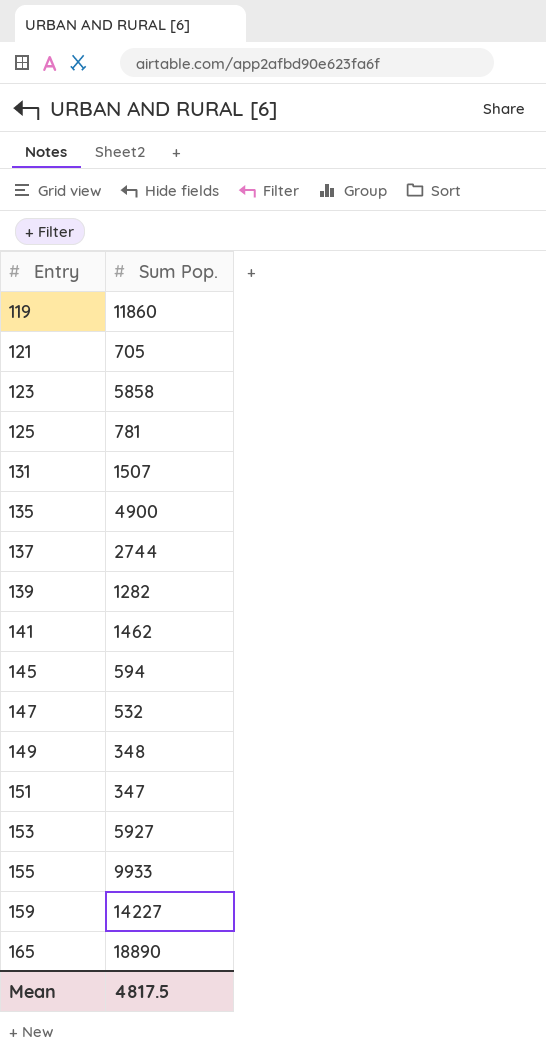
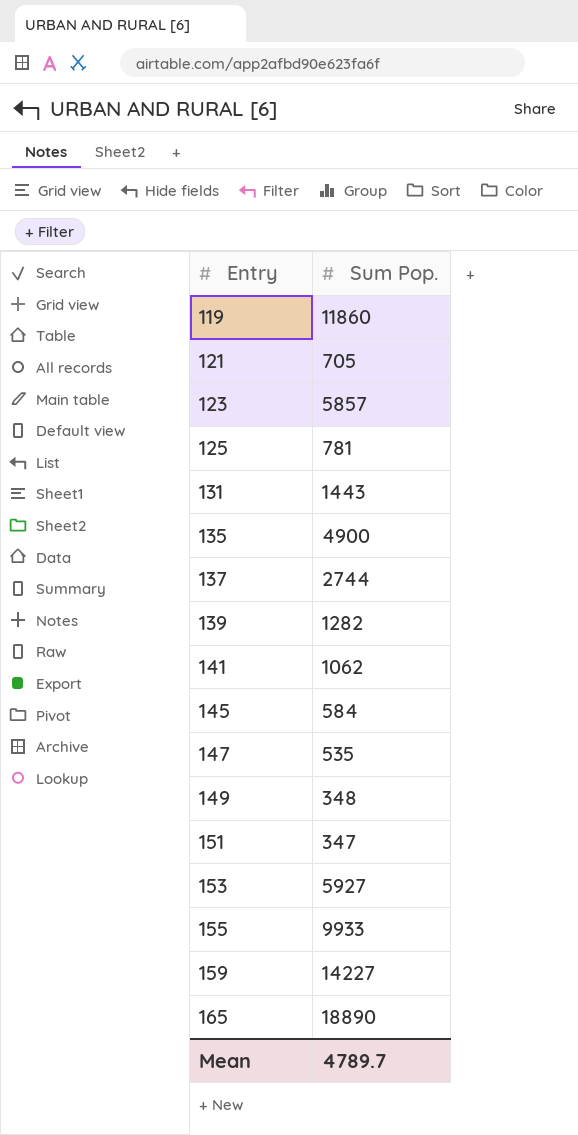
123 | Sum Pop.: 5858 -> 5857
131 | Sum Pop.: 1507 -> 1443
141 | Sum Pop.: 1462 -> 1062
145 | Sum Pop.: 594 -> 584
147 | Sum Pop.: 532 -> 535
Mean | Sum Pop.: 4817.5 -> 4789.7

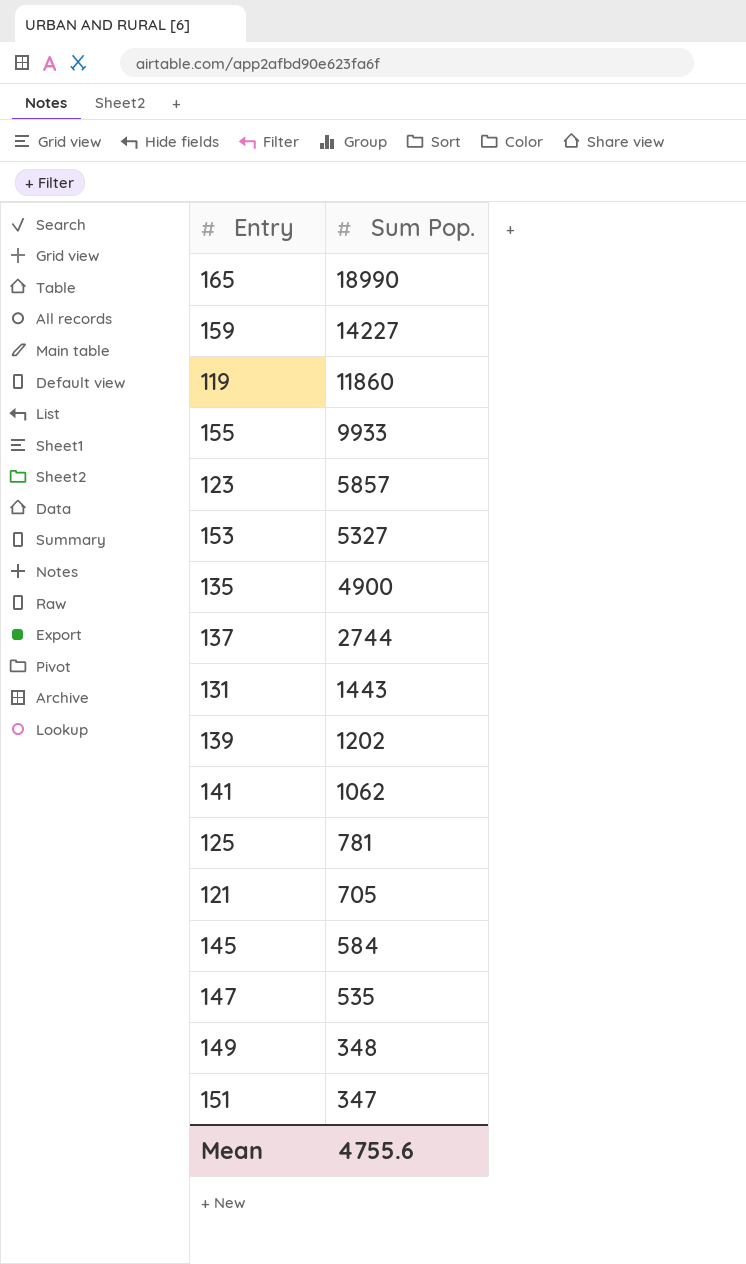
row order: Entry ascending -> Sum Pop. descending
165 | Sum Pop.: 18890 -> 18990
153 | Sum Pop.: 5927 -> 5327
139 | Sum Pop.: 1282 -> 1202
Mean | Sum Pop.: 4789.7 -> 4755.6

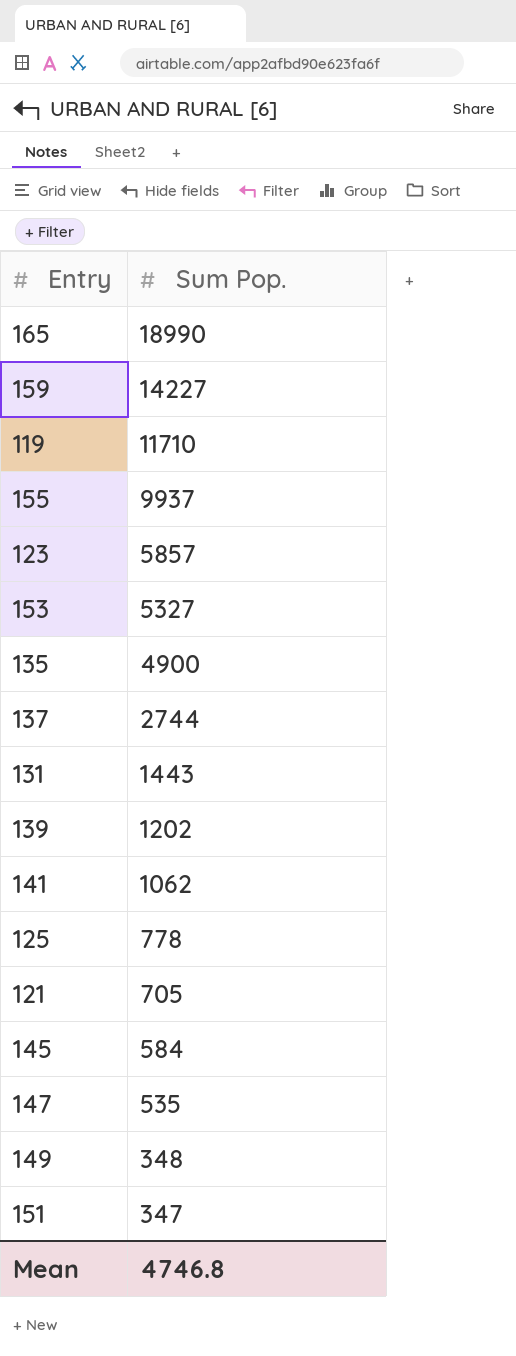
119 | Sum Pop.: 11860 -> 11710
155 | Sum Pop.: 9933 -> 9937
125 | Sum Pop.: 781 -> 778
Mean | Sum Pop.: 4755.6 -> 4746.8

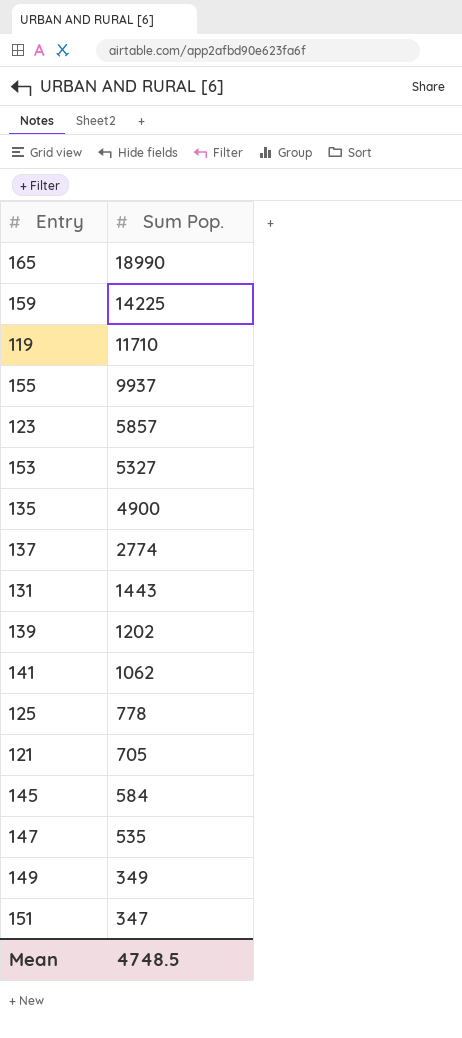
159 | Sum Pop.: 14227 -> 14225
137 | Sum Pop.: 2744 -> 2774
149 | Sum Pop.: 348 -> 349
Mean | Sum Pop.: 4746.8 -> 4748.5

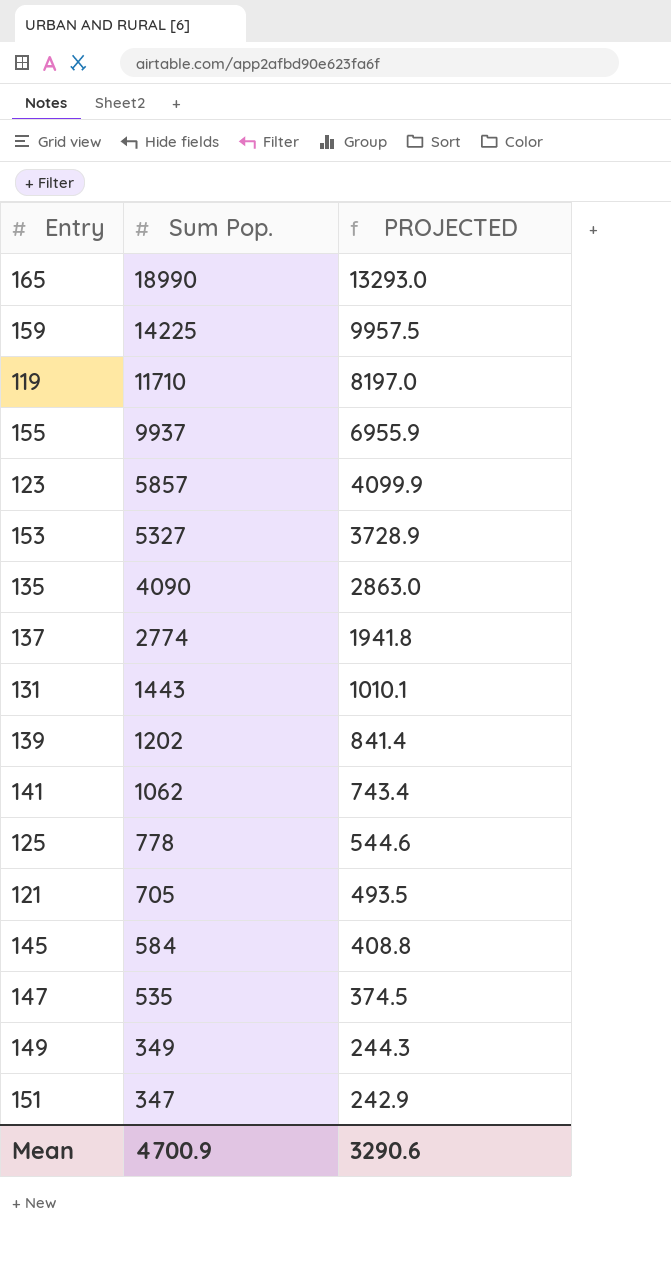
column PROJECTED | formula: none -> [Sum Pop.] * 0.7
135 | Sum Pop.: 4900 -> 4090
Mean | Sum Pop.: 4748.5 -> 4700.9

